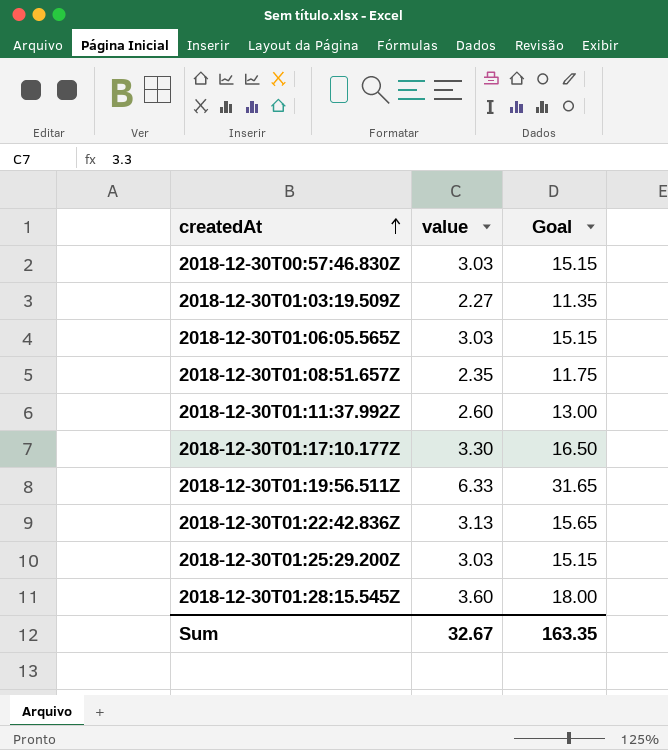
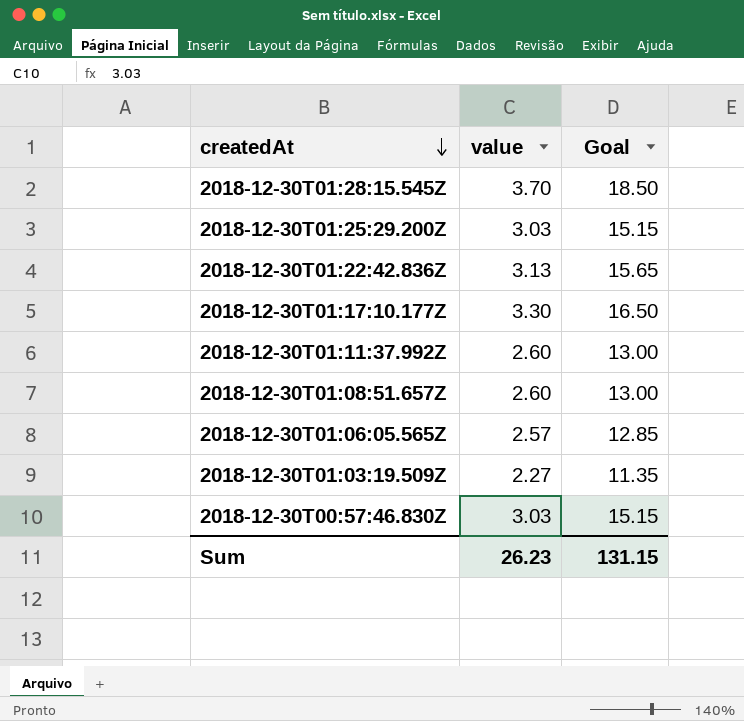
row order: createdAt ascending -> createdAt descending
row 2018-12-30T01:19:56.511Z: 6.33 | 31.65 -> none
2018-12-30T01:28:15.545Z | value: 3.60 -> 3.70
2018-12-30T01:28:15.545Z | Goal: 18.00 -> 18.50
2018-12-30T01:08:51.657Z | value: 2.35 -> 2.60
2018-12-30T01:08:51.657Z | Goal: 11.75 -> 13.00
2018-12-30T01:06:05.565Z | value: 3.03 -> 2.57
2018-12-30T01:06:05.565Z | Goal: 15.15 -> 12.85
Sum | value: 32.67 -> 26.23
Sum | Goal: 163.35 -> 131.15

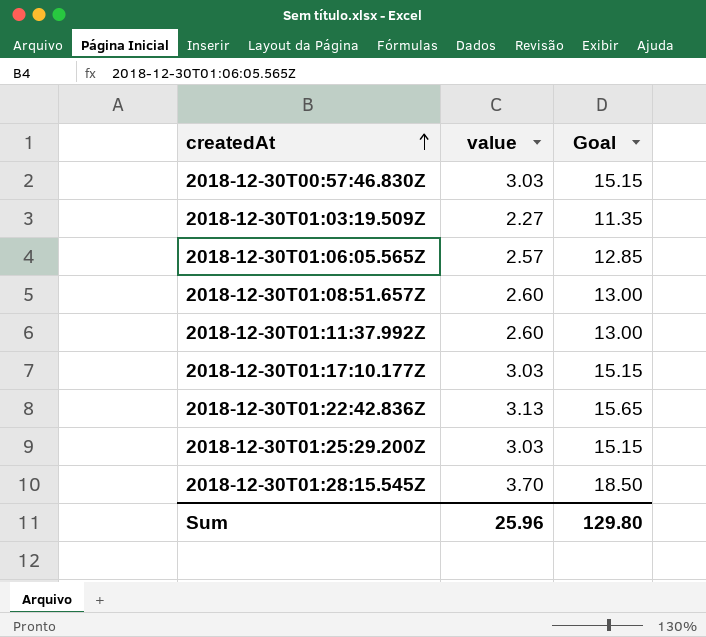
row order: createdAt descending -> createdAt ascending
2018-12-30T01:17:10.177Z | value: 3.30 -> 3.03
2018-12-30T01:17:10.177Z | Goal: 16.50 -> 15.15
Sum | value: 26.23 -> 25.96
Sum | Goal: 131.15 -> 129.80

